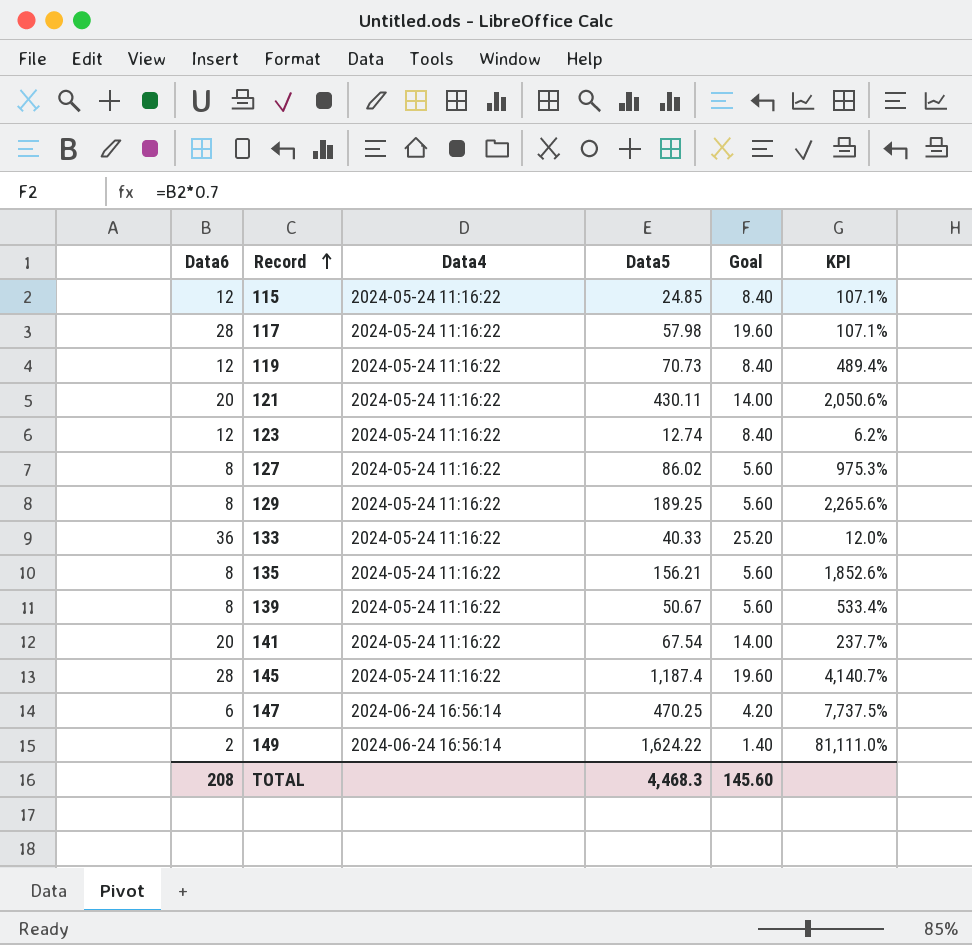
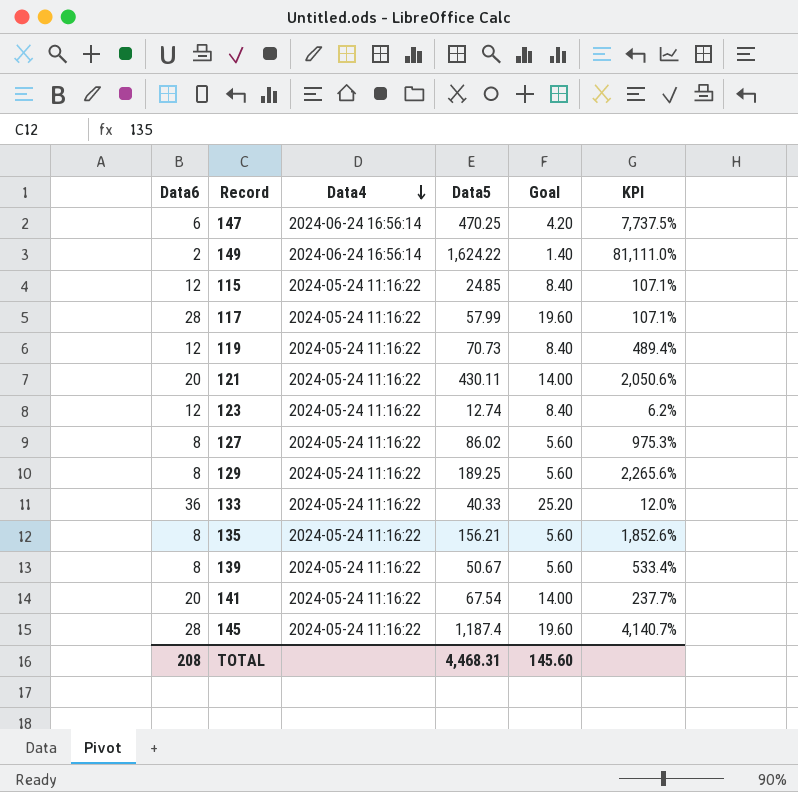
row order: Record ascending -> Data4 descending
117 | Data5: 57.98 -> 57.99
TOTAL | Data5: 4,468.3 -> 4,468.31

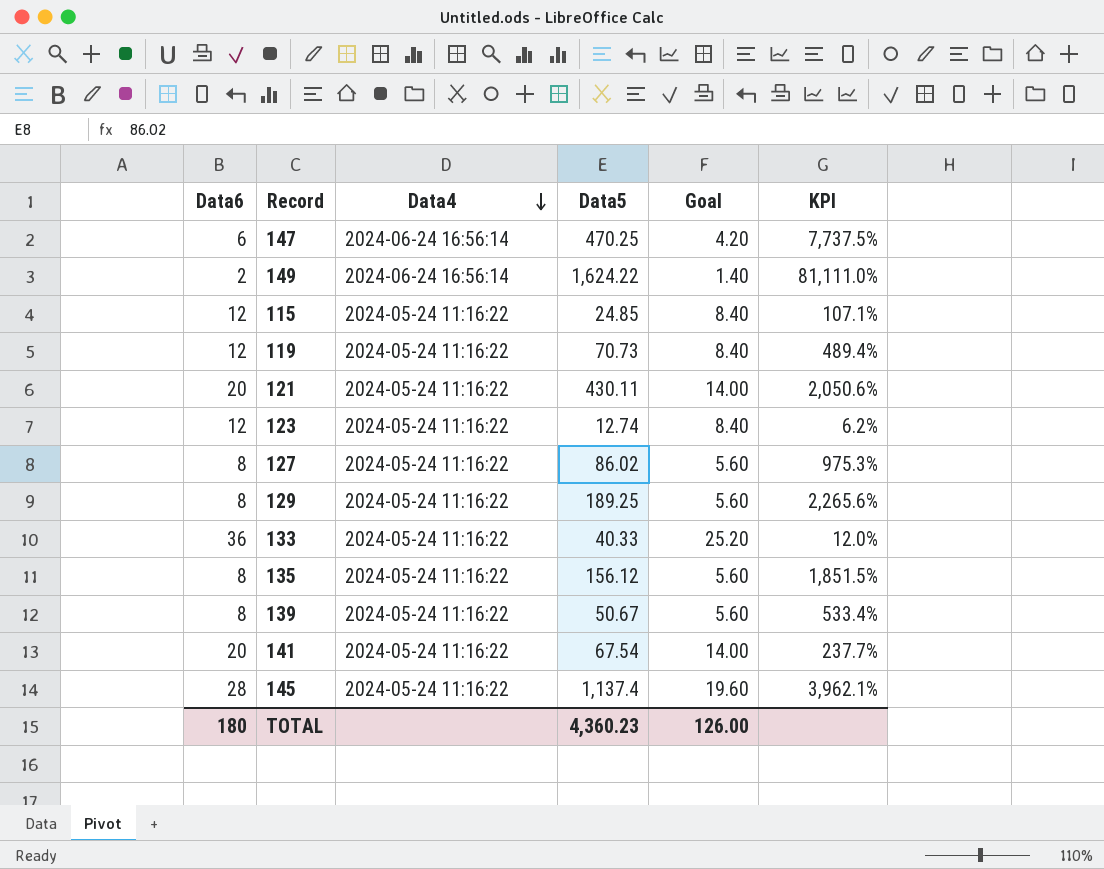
row 117: 28 | 2024-05-24 11:16:22 | 57.99 | 19.60 | 107.1% -> none
135 | Data5: 156.21 -> 156.12
135 | KPI: 1,852.6% -> 1,851.5%
145 | Data5: 1,187.4 -> 1,137.4
145 | KPI: 4,140.7% -> 3,962.1%
TOTAL | Data6: 208 -> 180
TOTAL | Data5: 4,468.31 -> 4,360.23
TOTAL | Goal: 145.60 -> 126.00

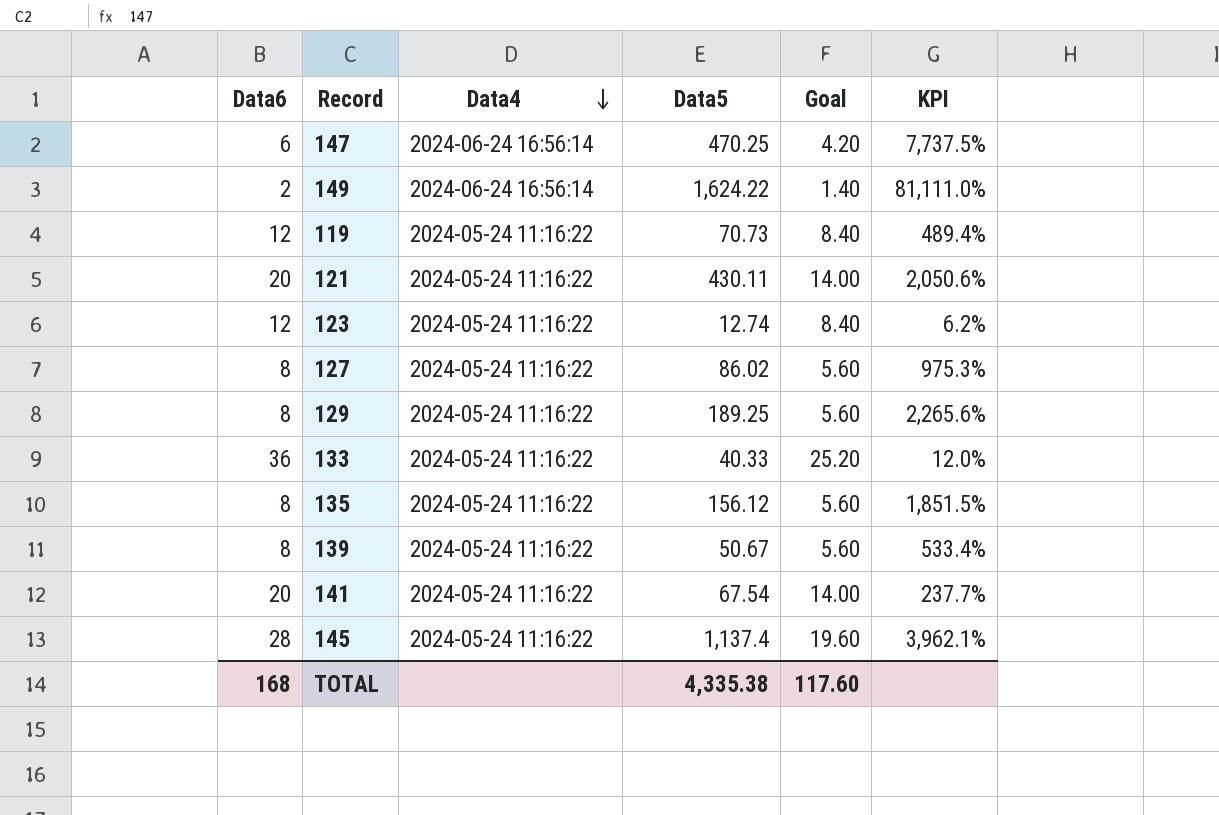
row 115: 12 | 2024-05-24 11:16:22 | 24.85 | 8.40 | 107.1% -> none
TOTAL | Data6: 180 -> 168
TOTAL | Data5: 4,360.23 -> 4,335.38
TOTAL | Goal: 126.00 -> 117.60

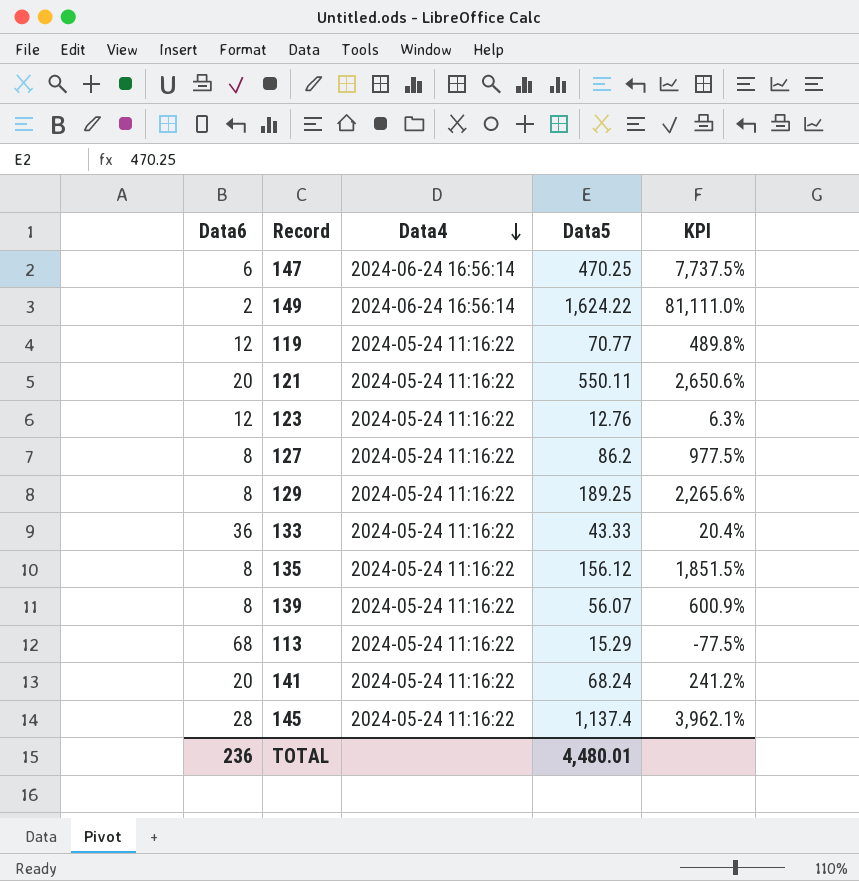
column Goal | formula: [Data6] * 0.7 -> none
119 | Data5: 70.73 -> 70.77
119 | KPI: 489.4% -> 489.8%
121 | Data5: 430.11 -> 550.11
121 | KPI: 2,050.6% -> 2,650.6%
123 | Data5: 12.74 -> 12.76
123 | KPI: 6.2% -> 6.3%
127 | Data5: 86.02 -> 86.2
127 | KPI: 975.3% -> 977.5%
133 | Data5: 40.33 -> 43.33
133 | KPI: 12.0% -> 20.4%
139 | Data5: 50.67 -> 56.07
139 | KPI: 533.4% -> 600.9%
row 113: none -> 68 | 2024-05-24 11:16:22 | 15.29 | -77.5%
141 | Data5: 67.54 -> 68.24
141 | KPI: 237.7% -> 241.2%
TOTAL | Data6: 168 -> 236
TOTAL | Data5: 4,335.38 -> 4,480.01

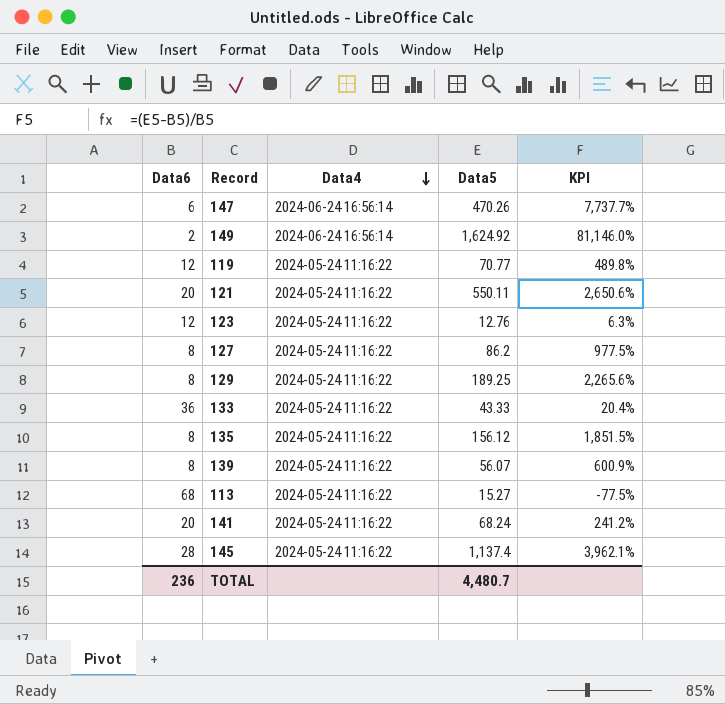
147 | Data5: 470.25 -> 470.26
147 | KPI: 7,737.5% -> 7,737.7%
149 | Data5: 1,624.22 -> 1,624.92
149 | KPI: 81,111.0% -> 81,146.0%
113 | Data5: 15.29 -> 15.27
TOTAL | Data5: 4,480.01 -> 4,480.7

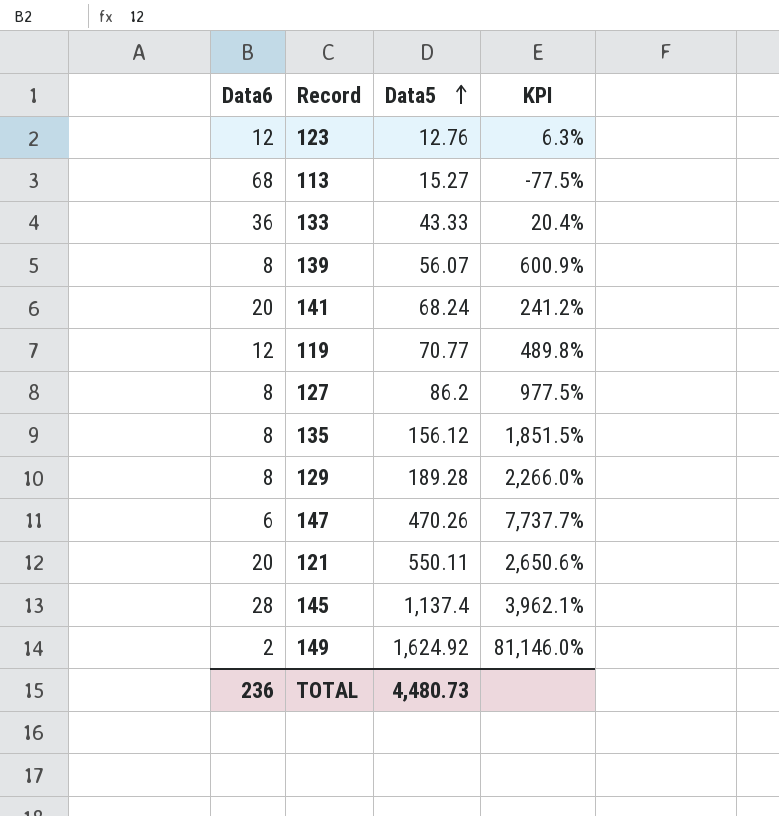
row order: Data4 descending -> Data5 ascending
column Data4 | position: 3 -> none
129 | Data5: 189.25 -> 189.28
129 | KPI: 2,265.6% -> 2,266.0%
TOTAL | Data5: 4,480.7 -> 4,480.73

